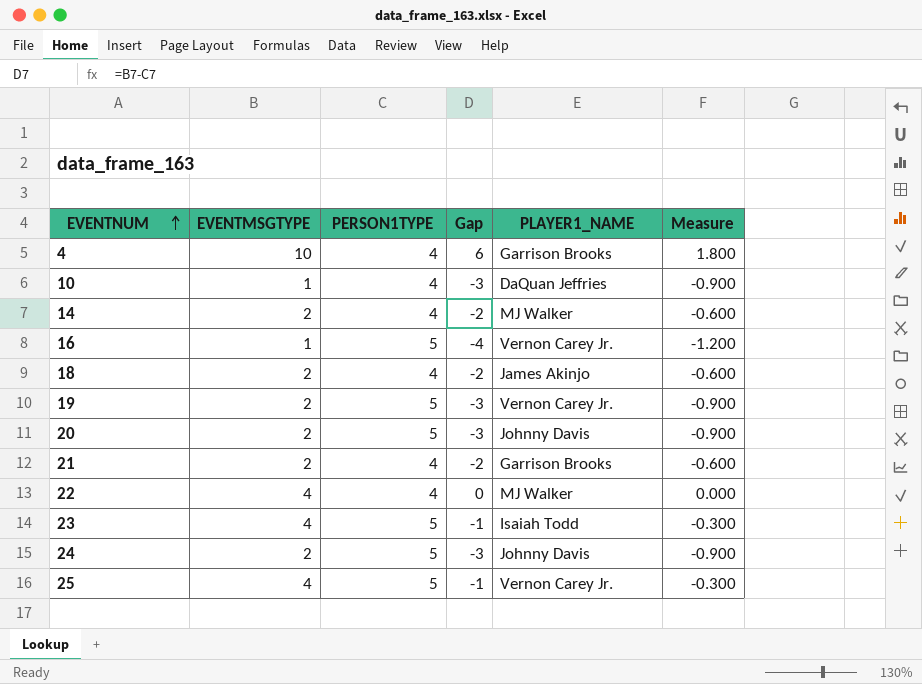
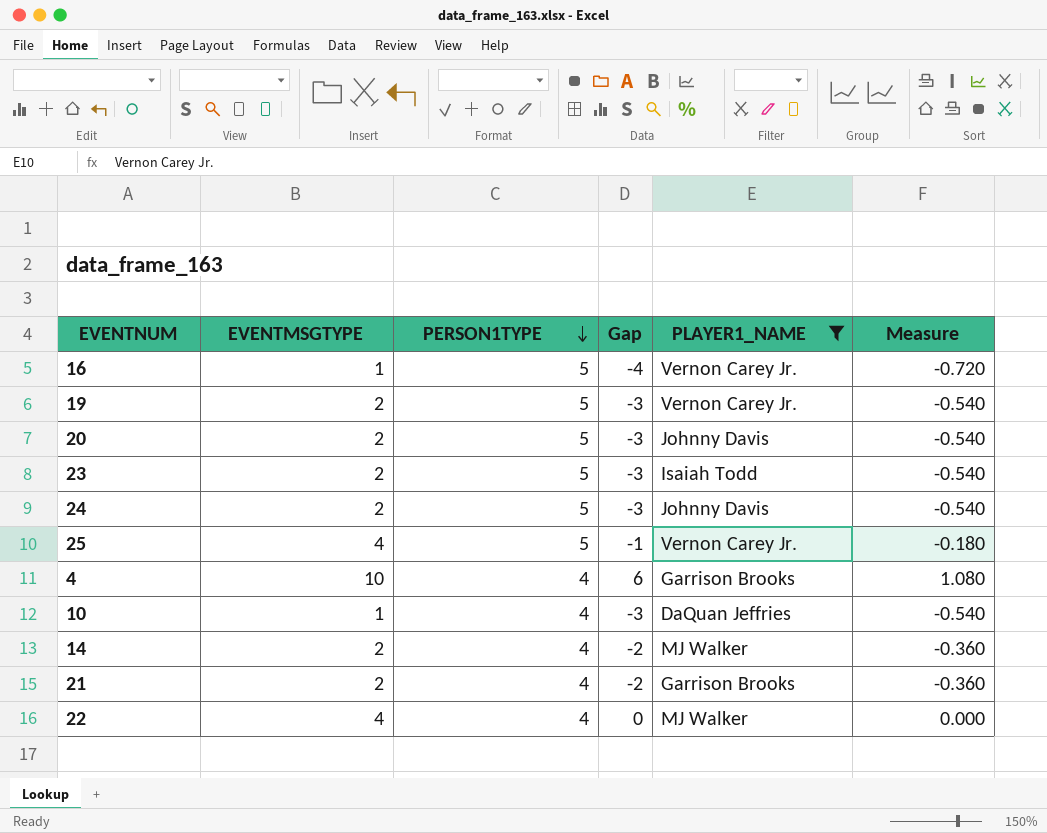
filter: none -> PLAYER1_NAME != James Akinjo
row order: EVENTNUM ascending -> PERSON1TYPE descending
column Measure | formula: [Gap] * 0.3 -> [Gap] * 0.18
23 | EVENTMSGTYPE: 4 -> 2
23 | Gap: -1 -> -3

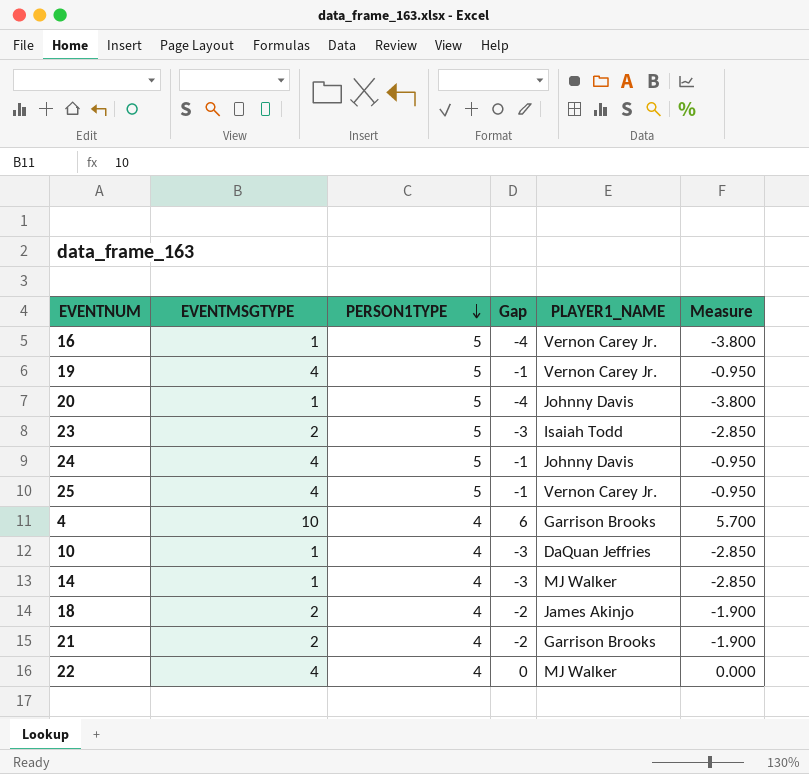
filter: PLAYER1_NAME != James Akinjo -> none
column Measure | formula: [Gap] * 0.18 -> [Gap] * 0.95
19 | EVENTMSGTYPE: 2 -> 4
19 | Gap: -3 -> -1
20 | EVENTMSGTYPE: 2 -> 1
20 | Gap: -3 -> -4
24 | EVENTMSGTYPE: 2 -> 4
24 | Gap: -3 -> -1
14 | EVENTMSGTYPE: 2 -> 1
14 | Gap: -2 -> -3

